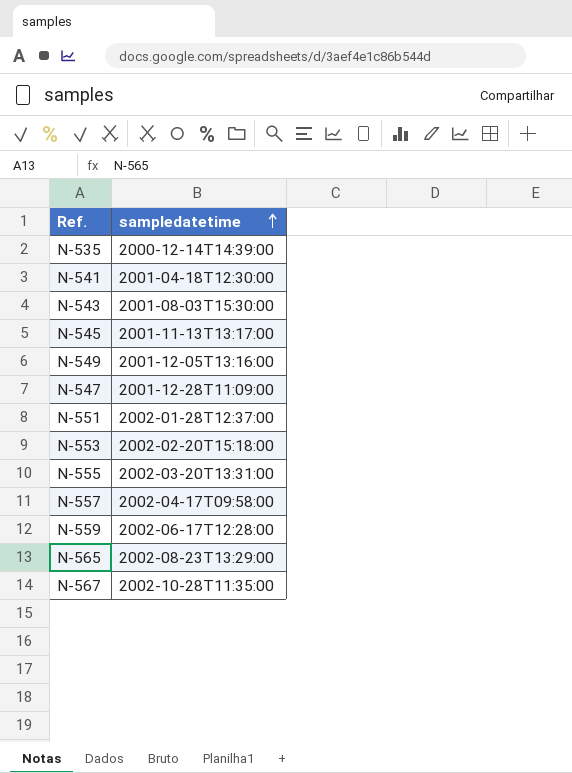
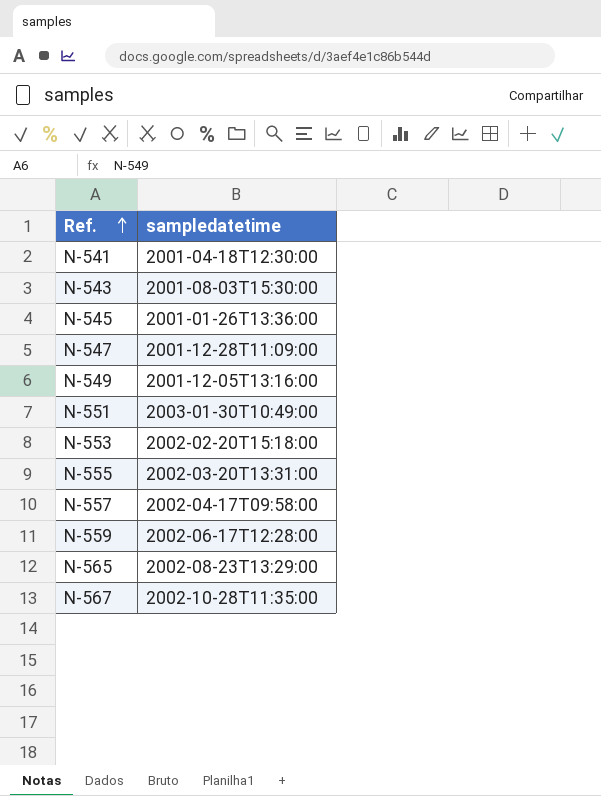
row order: sampledatetime ascending -> Ref. ascending
row N-535: 2000-12-14T14:39:00 -> none
N-545 | sampledatetime: 2001-11-13T13:17:00 -> 2001-01-26T13:36:00
N-551 | sampledatetime: 2002-01-28T12:37:00 -> 2003-01-30T10:49:00

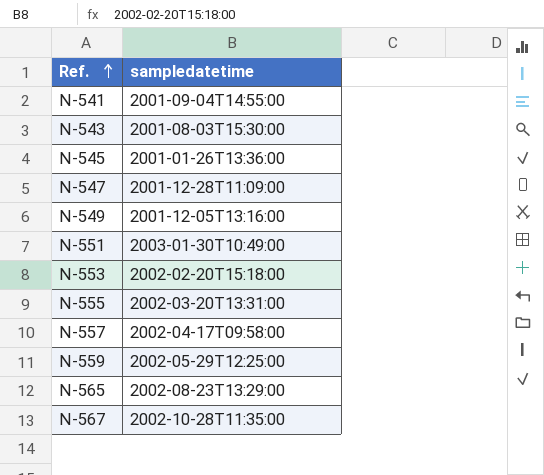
N-541 | sampledatetime: 2001-04-18T12:30:00 -> 2001-09-04T14:55:00
N-559 | sampledatetime: 2002-06-17T12:28:00 -> 2002-05-29T12:25:00

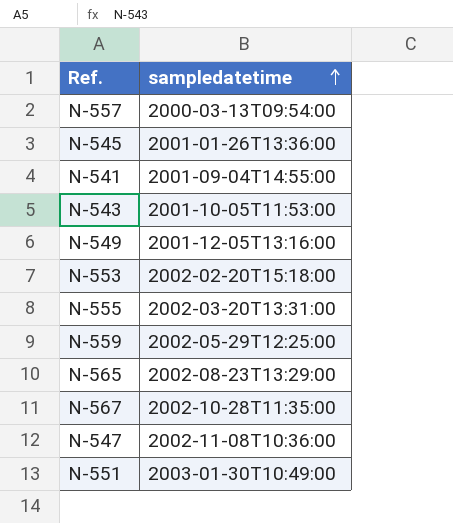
row order: Ref. ascending -> sampledatetime ascending
N-557 | sampledatetime: 2002-04-17T09:58:00 -> 2000-03-13T09:54:00
N-543 | sampledatetime: 2001-08-03T15:30:00 -> 2001-10-05T11:53:00
N-547 | sampledatetime: 2001-12-28T11:09:00 -> 2002-11-08T10:36:00

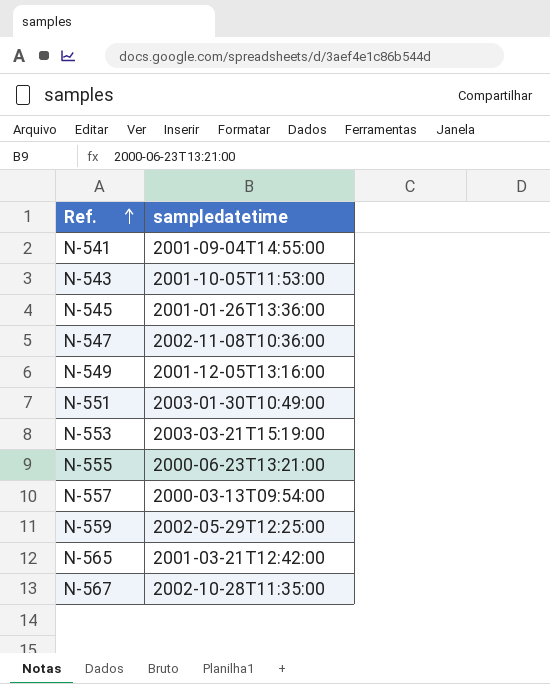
row order: sampledatetime ascending -> Ref. ascending
N-553 | sampledatetime: 2002-02-20T15:18:00 -> 2003-03-21T15:19:00
N-555 | sampledatetime: 2002-03-20T13:31:00 -> 2000-06-23T13:21:00
N-565 | sampledatetime: 2002-08-23T13:29:00 -> 2001-03-21T12:42:00

